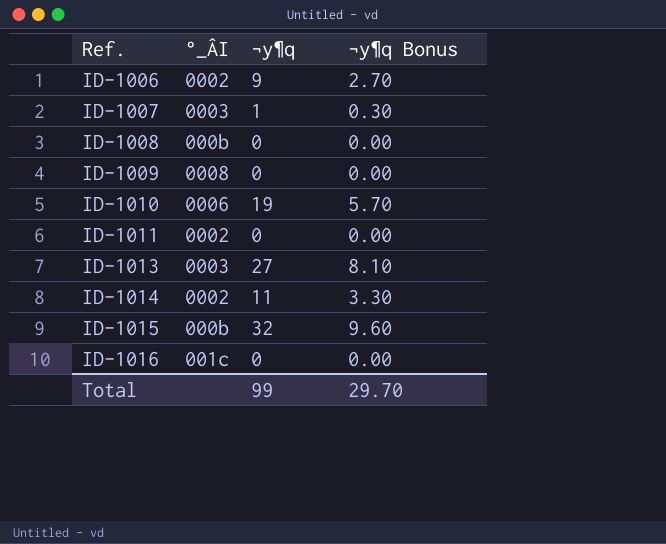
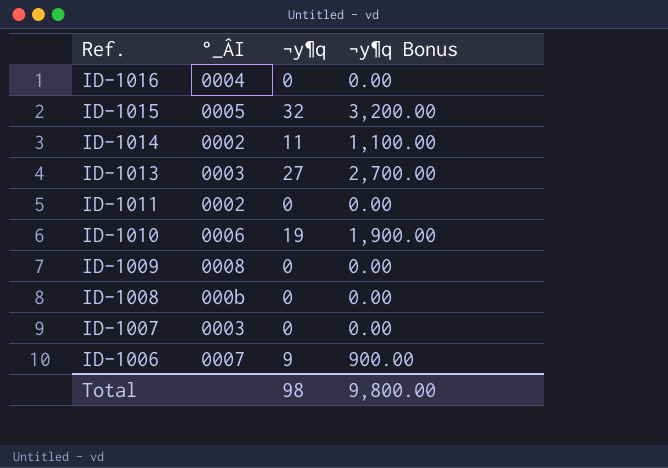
row order: Ref. ascending -> Ref. descending
column ¬y¶q Bonus | formula: [¬y¶q] * 0.3 -> [¬y¶q] * 100
ID-1016 | °_ÂI: 001c -> 0004
ID-1015 | °_ÂI: 000b -> 0005
ID-1007 | ¬y¶q: 1 -> 0
ID-1006 | °_ÂI: 0002 -> 0007
Total | ¬y¶q: 99 -> 98
Total | ¬y¶q Bonus: 29.70 -> 9,800.00

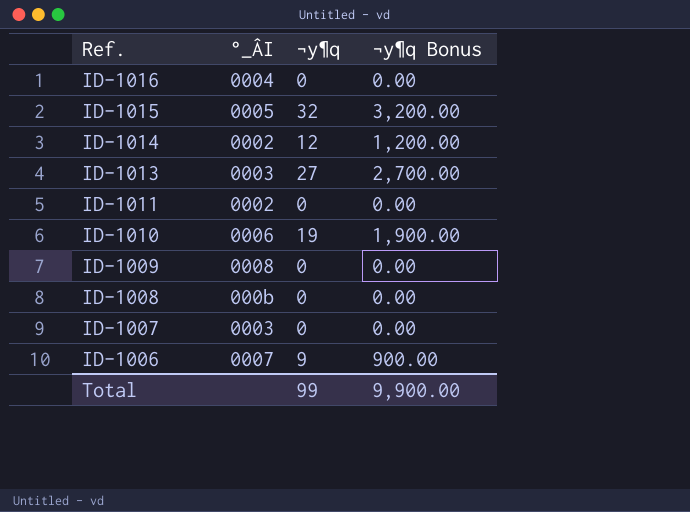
ID-1014 | ¬y¶q: 11 -> 12
ID-1014 | ¬y¶q Bonus: 1,100.00 -> 1,200.00
Total | ¬y¶q: 98 -> 99
Total | ¬y¶q Bonus: 9,800.00 -> 9,900.00

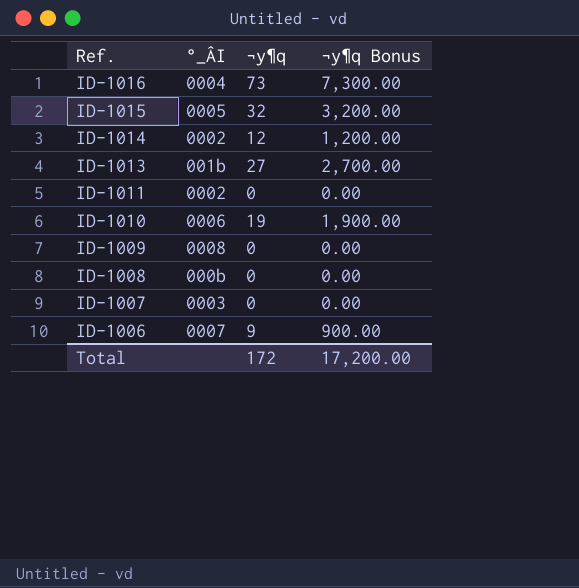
ID-1016 | ¬y¶q: 0 -> 73
ID-1016 | ¬y¶q Bonus: 0.00 -> 7,300.00
ID-1013 | °_ÂI: 0003 -> 001b
Total | ¬y¶q: 99 -> 172
Total | ¬y¶q Bonus: 9,900.00 -> 17,200.00

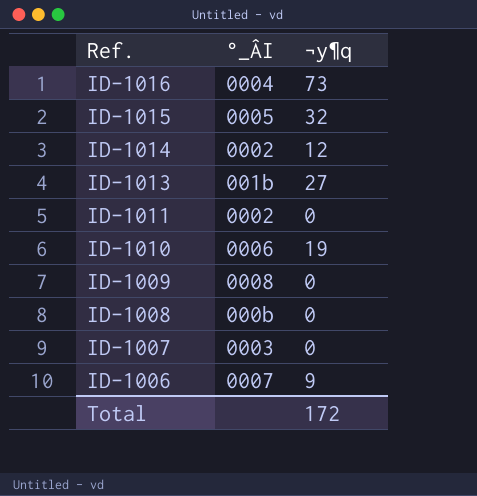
column ¬y¶q Bonus | formula: [¬y¶q] * 100 -> none

